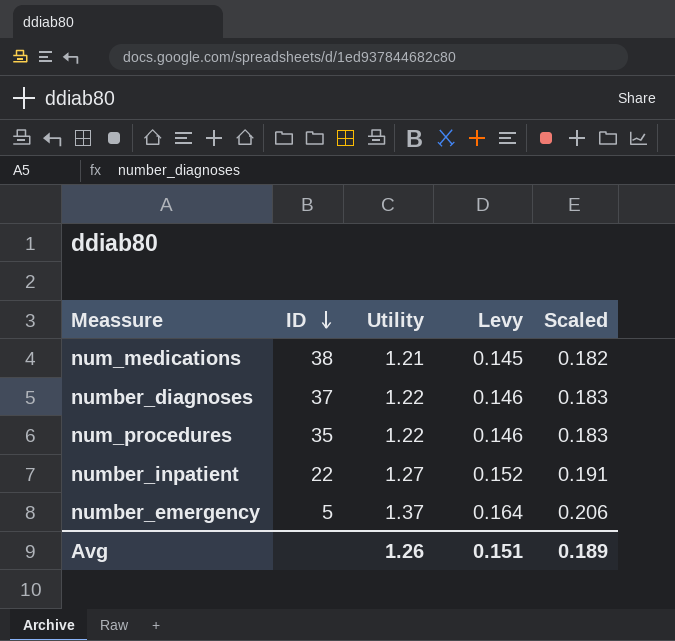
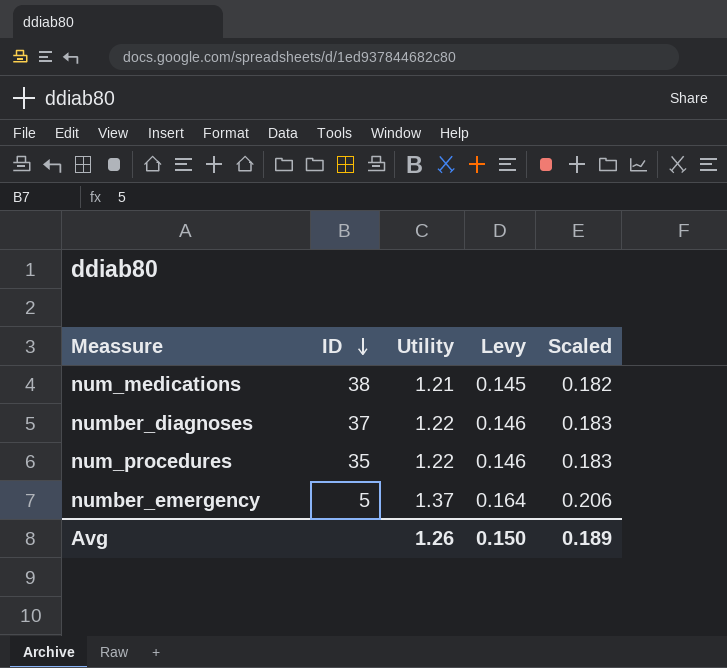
row number_inpatient: 22 | 1.27 | 0.152 | 0.191 -> none
Avg | Levy: 0.151 -> 0.150

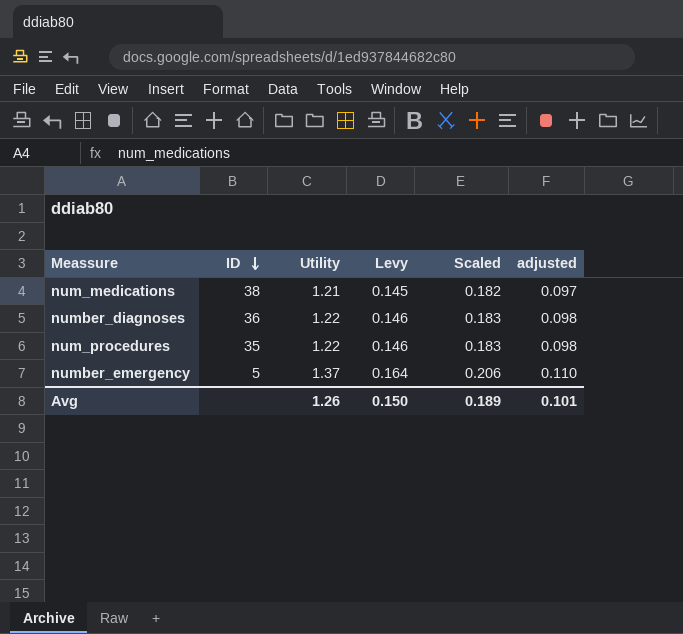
column adjusted | formula: none -> [Utility] * 0.08
number_diagnoses | ID: 37 -> 36

